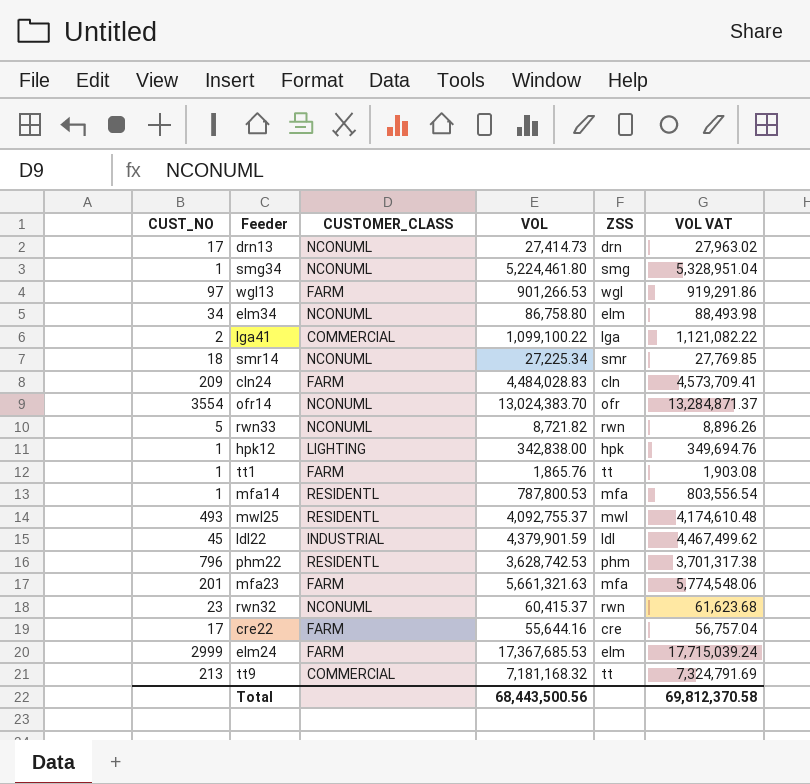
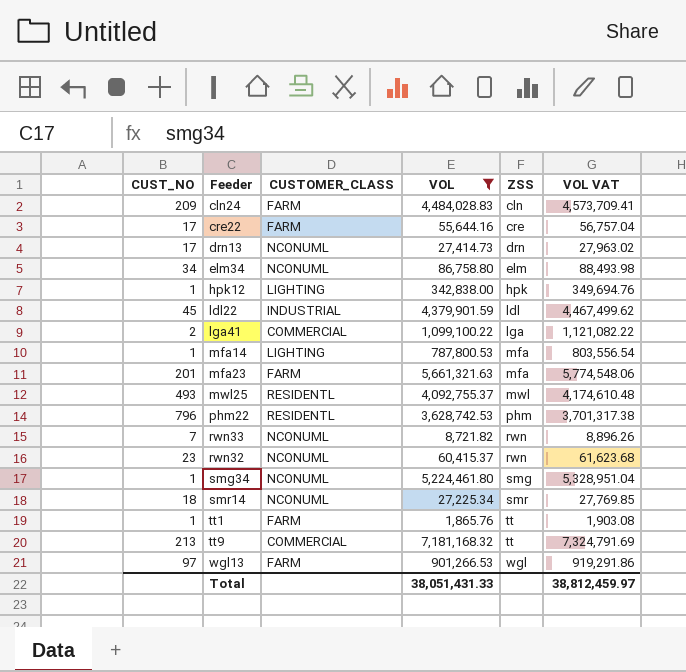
filter: none -> VOL <= 7,181,168.32
row order: none -> ZSS ascending
mfa14 | CUSTOMER_CLASS: RESIDENTL -> LIGHTING
rwn33 | CUST_NO: 5 -> 7
Total | VOL: 68,443,500.56 -> 38,051,431.33
Total | VOL VAT: 69,812,370.58 -> 38,812,459.97

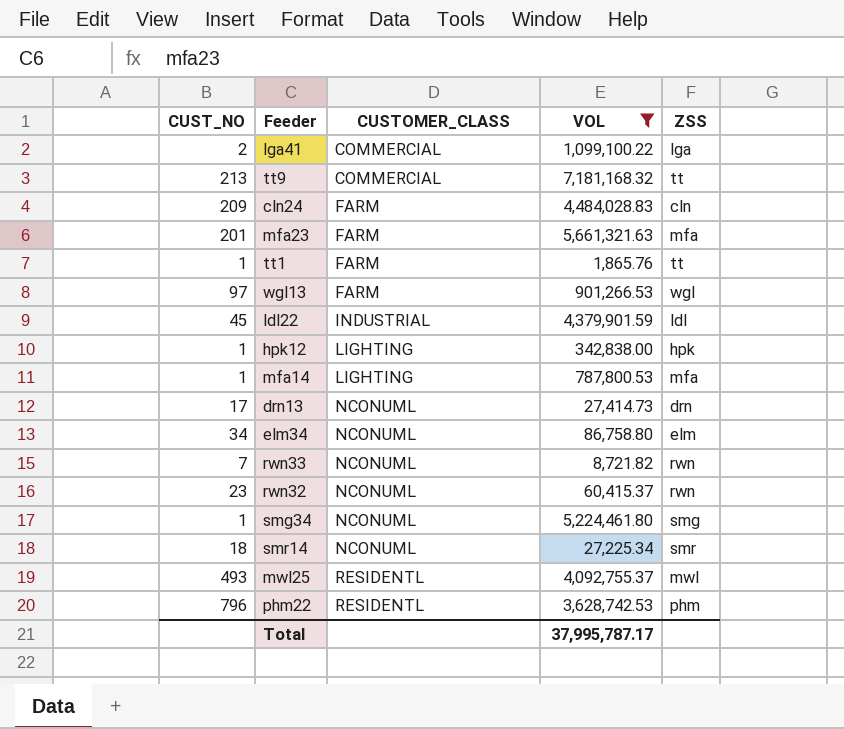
row order: ZSS ascending -> CUSTOMER_CLASS ascending
column VOL VAT | formula: [VOL] * 1.02 -> none
row cre22: 17 | FARM | 55,644.16 | cre | 56,757.04 -> none
Total | VOL: 38,051,431.33 -> 37,995,787.17

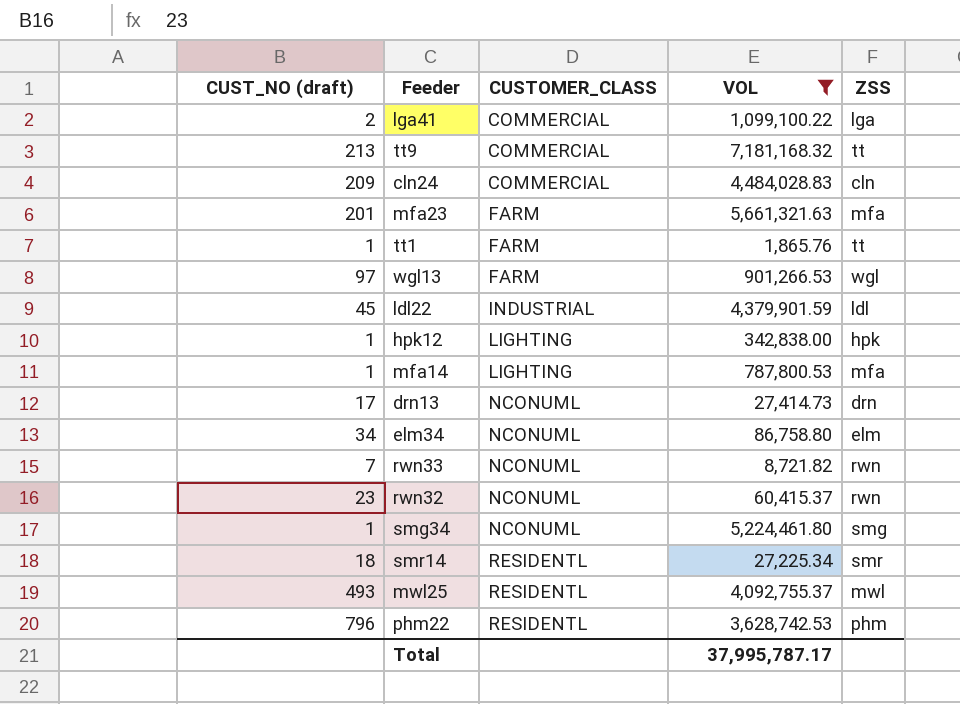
column name: CUST_NO -> CUST_NO (draft)
cln24 | CUSTOMER_CLASS: FARM -> COMMERCIAL
smr14 | CUSTOMER_CLASS: NCONUML -> RESIDENTL

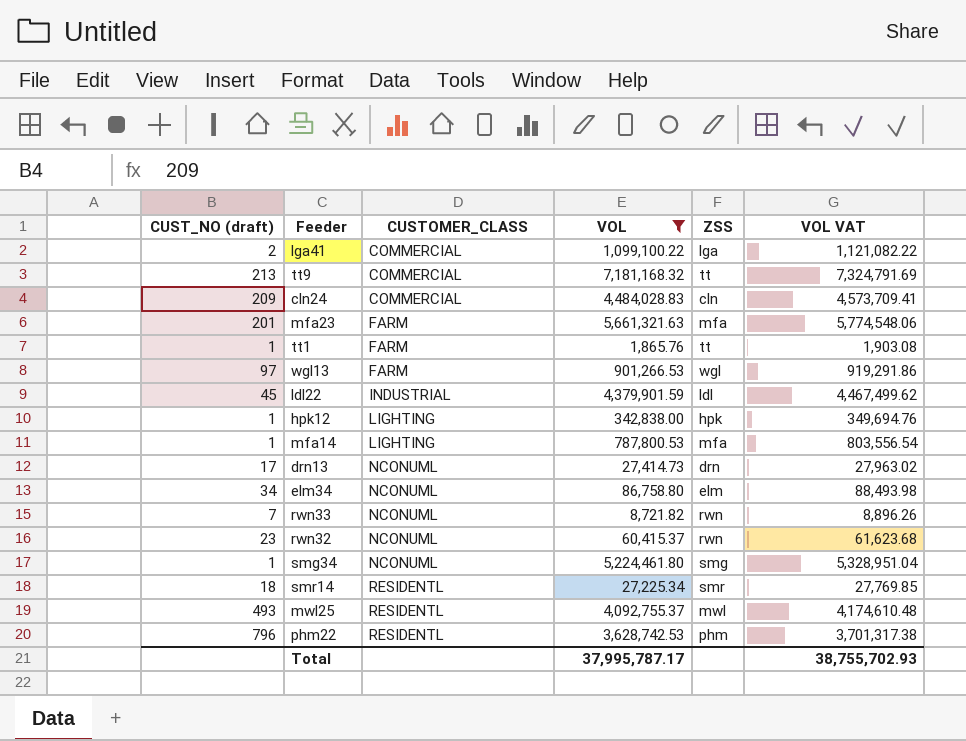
column VOL VAT | formula: none -> [VOL] * 1.02

